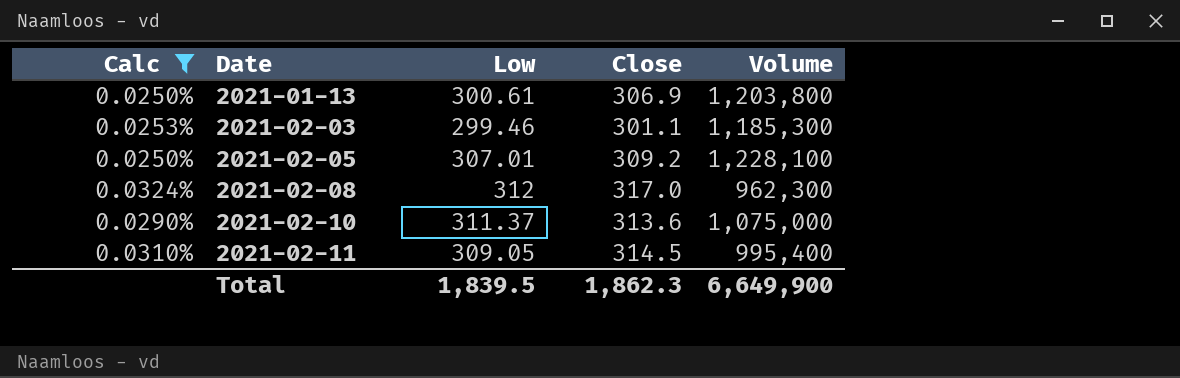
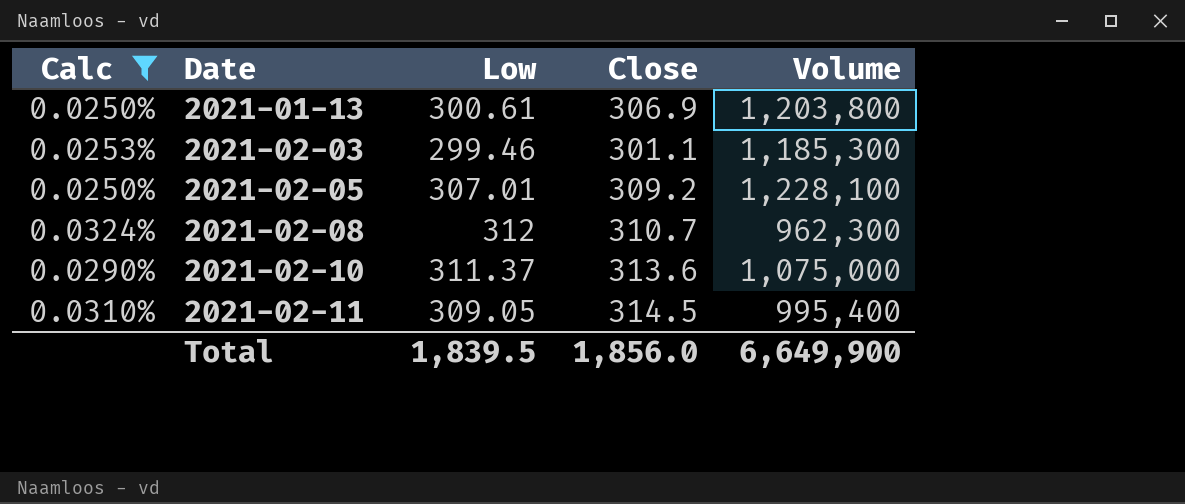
2021-02-08 | Close: 317.0 -> 310.7
Total | Close: 1,862.3 -> 1,856.0

